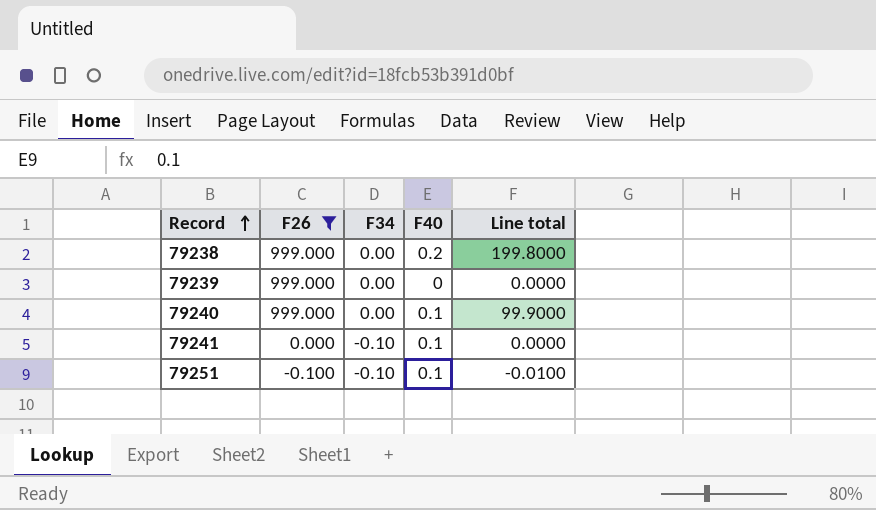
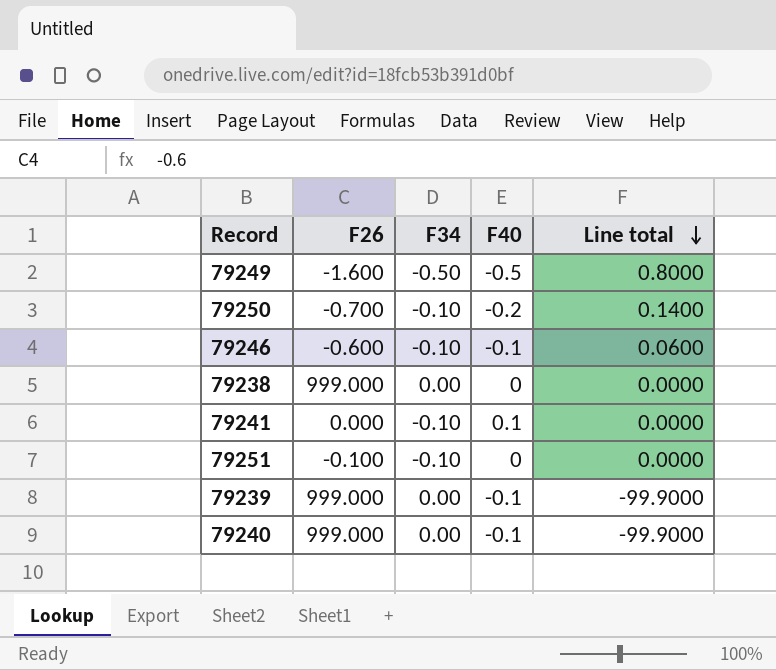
filter: F26 >= -0.100 -> none
row order: Record ascending -> Line total descending
79238 | F40: 0.2 -> 0
79238 | Line total: 199.8000 -> 0.0000
79251 | F40: 0.1 -> 0
79251 | Line total: -0.0100 -> 0.0000
79239 | F40: 0 -> -0.1
79239 | Line total: 0.0000 -> -99.9000
79240 | F40: 0.1 -> -0.1
79240 | Line total: 99.9000 -> -99.9000

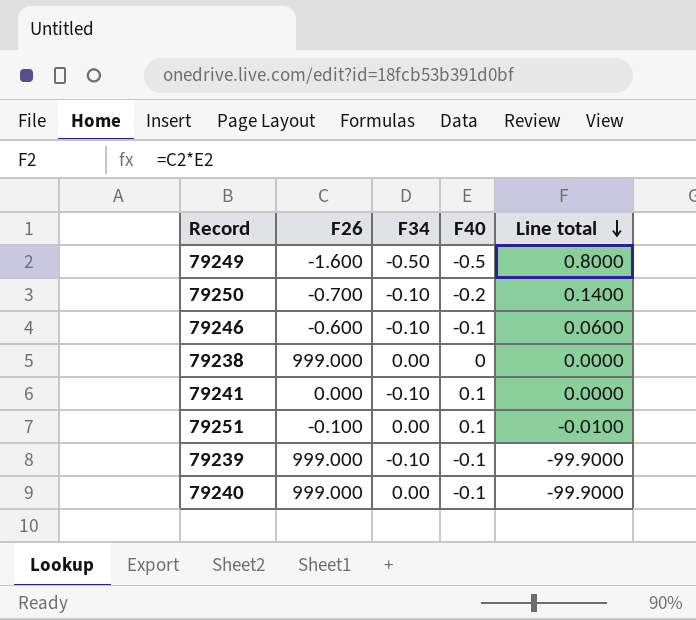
79251 | F34: -0.10 -> 0.00
79251 | F40: 0 -> 0.1
79251 | Line total: 0.0000 -> -0.0100
79239 | F34: 0.00 -> -0.10

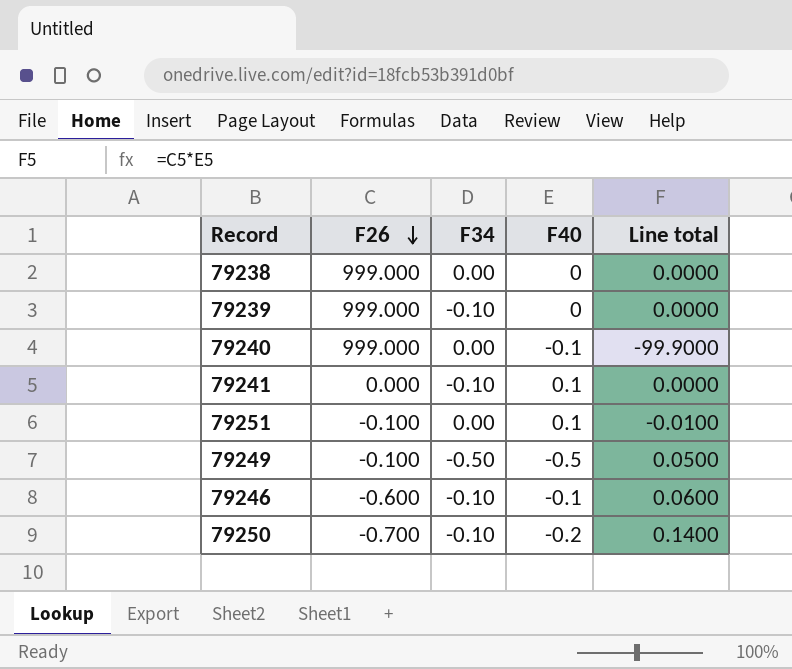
row order: Line total descending -> F26 descending
79239 | F40: -0.1 -> 0
79239 | Line total: -99.9000 -> 0.0000
79249 | F26: -1.600 -> -0.100
79249 | Line total: 0.8000 -> 0.0500

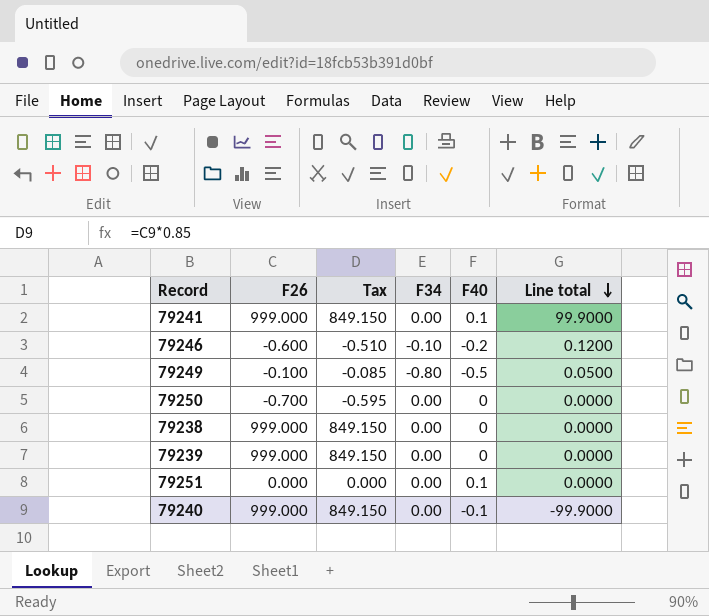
row order: F26 descending -> Line total descending
column Tax | formula: none -> [F26] * 0.85
79241 | F26: 0.000 -> 999.000
79241 | F34: -0.10 -> 0.00
79241 | Line total: 0.0000 -> 99.9000
79246 | F40: -0.1 -> -0.2
79246 | Line total: 0.0600 -> 0.1200
79249 | F34: -0.50 -> -0.80
79250 | F34: -0.10 -> 0.00
79250 | F40: -0.2 -> 0
79250 | Line total: 0.1400 -> 0.0000
79239 | F34: -0.10 -> 0.00
79251 | F26: -0.100 -> 0.000
79251 | Line total: -0.0100 -> 0.0000

